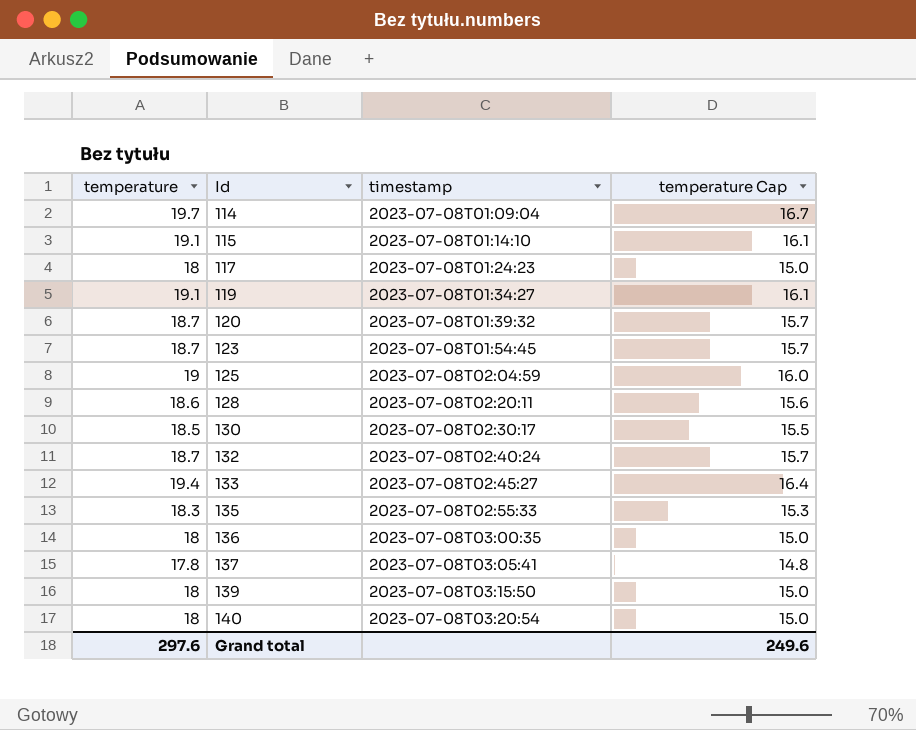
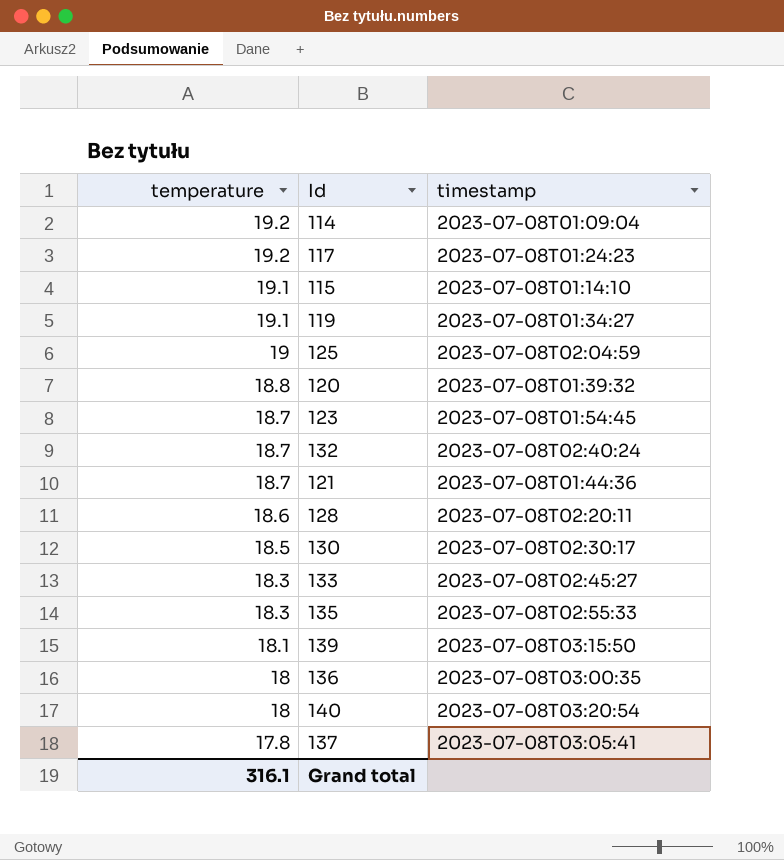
row order: Id ascending -> temperature descending
column temperature Cap | formula: [temperature] - 3 -> none
114 | temperature: 19.7 -> 19.2
117 | temperature: 18 -> 19.2
120 | temperature: 18.7 -> 18.8
row 121: none -> 18.7 | 2023-07-08T01:44:36
133 | temperature: 19.4 -> 18.3
139 | temperature: 18 -> 18.1
Grand total | temperature: 297.6 -> 316.1

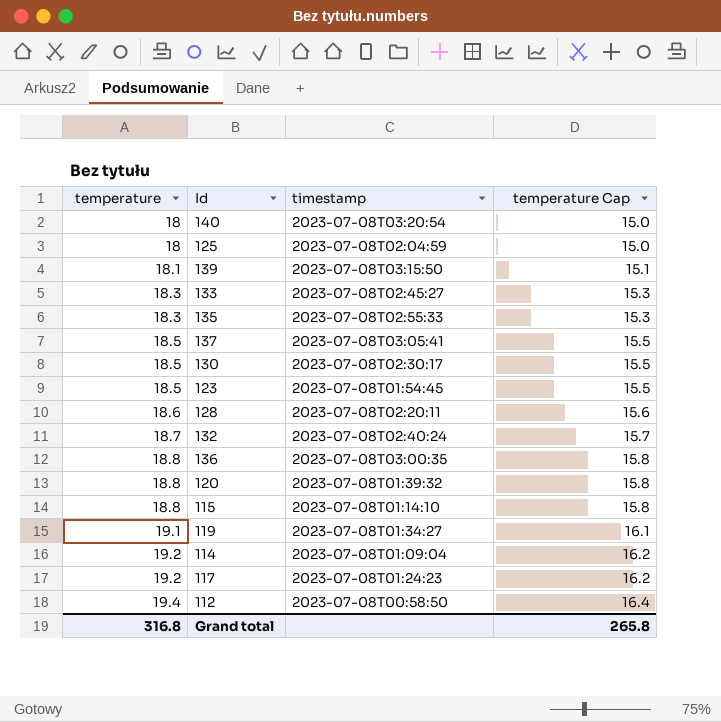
row order: temperature descending -> temperature ascending
column temperature Cap | formula: none -> [temperature] - 3
row 121: 18.7 | 2023-07-08T01:44:36 -> none
125 | temperature: 19 -> 18
137 | temperature: 17.8 -> 18.5
123 | temperature: 18.7 -> 18.5
136 | temperature: 18 -> 18.8
115 | temperature: 19.1 -> 18.8
row 112: none -> 19.4 | 2023-07-08T00:58:50 | 16.4
Grand total | temperature: 316.1 -> 316.8

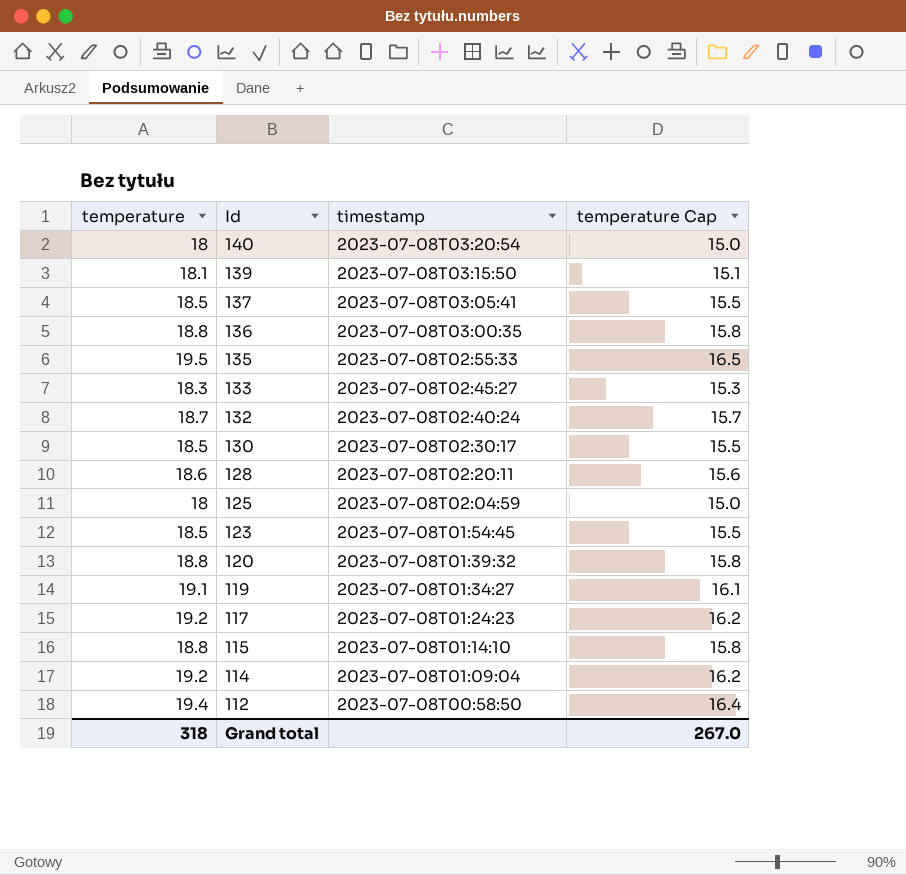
row order: temperature ascending -> Id descending
135 | temperature: 18.3 -> 19.5
135 | temperature Cap: 15.3 -> 16.5
Grand total | temperature: 316.8 -> 318
Grand total | temperature Cap: 265.8 -> 267.0

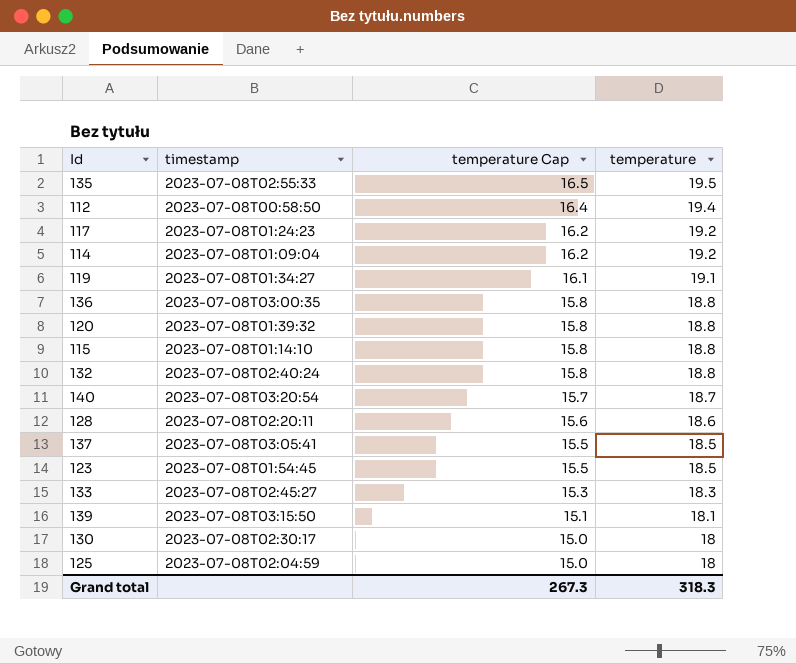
row order: Id descending -> temperature Cap descending
column temperature | position: 1 -> 4
132 | temperature Cap: 15.7 -> 15.8
132 | temperature: 18.7 -> 18.8
140 | temperature Cap: 15.0 -> 15.7
140 | temperature: 18 -> 18.7
130 | temperature Cap: 15.5 -> 15.0
130 | temperature: 18.5 -> 18
Grand total | temperature Cap: 267.0 -> 267.3
Grand total | temperature: 318 -> 318.3

